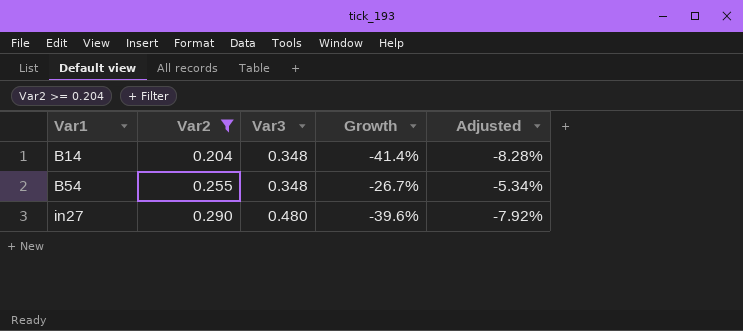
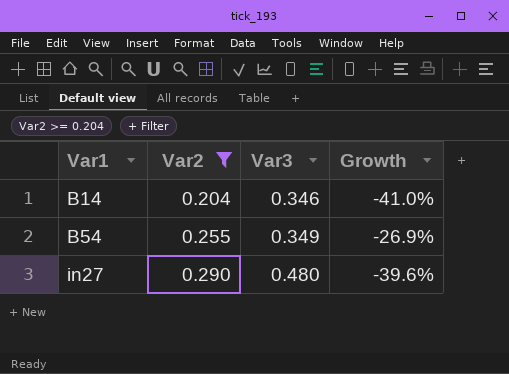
column Adjusted | formula: [Growth] * 0.2 -> none
B14 | Var3: 0.348 -> 0.346
B14 | Growth: -41.4% -> -41.0%
B54 | Var3: 0.348 -> 0.349
B54 | Growth: -26.7% -> -26.9%

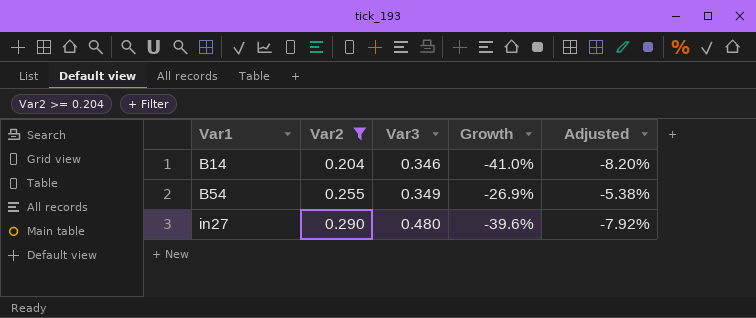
column Adjusted | formula: none -> [Growth] * 0.2

